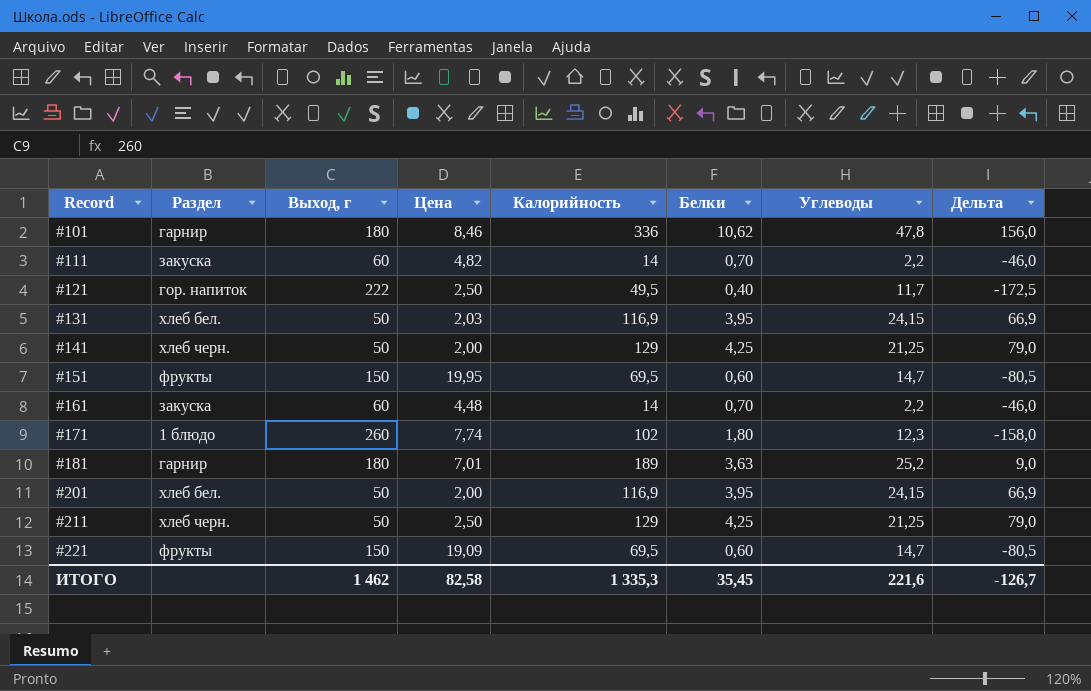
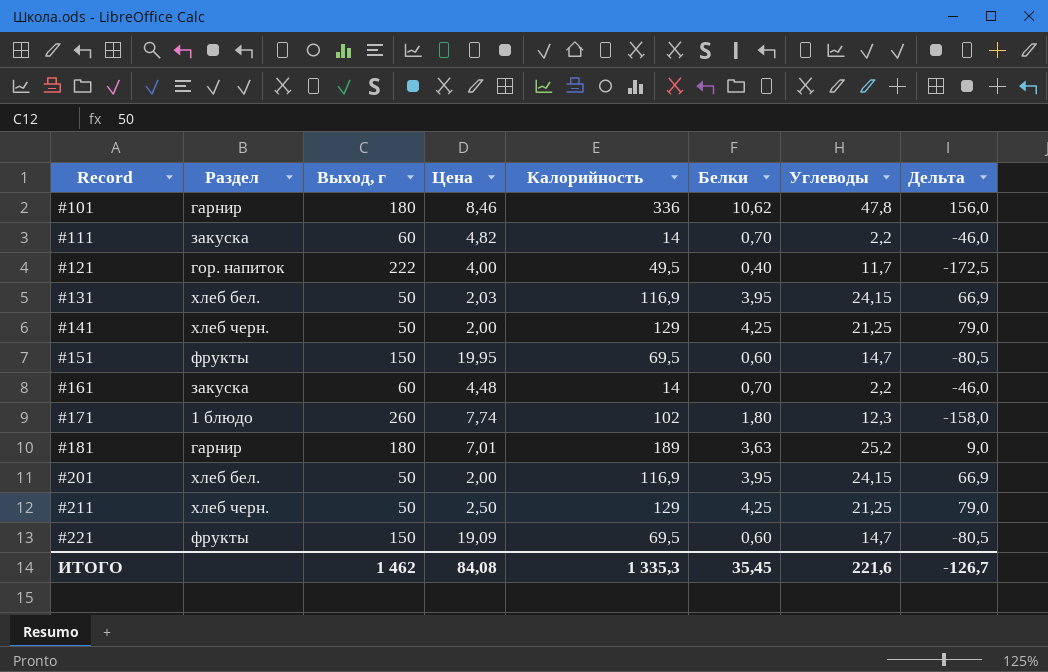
#121 | Цена: 2,50 -> 4,00
ИТОГО | Цена: 82,58 -> 84,08

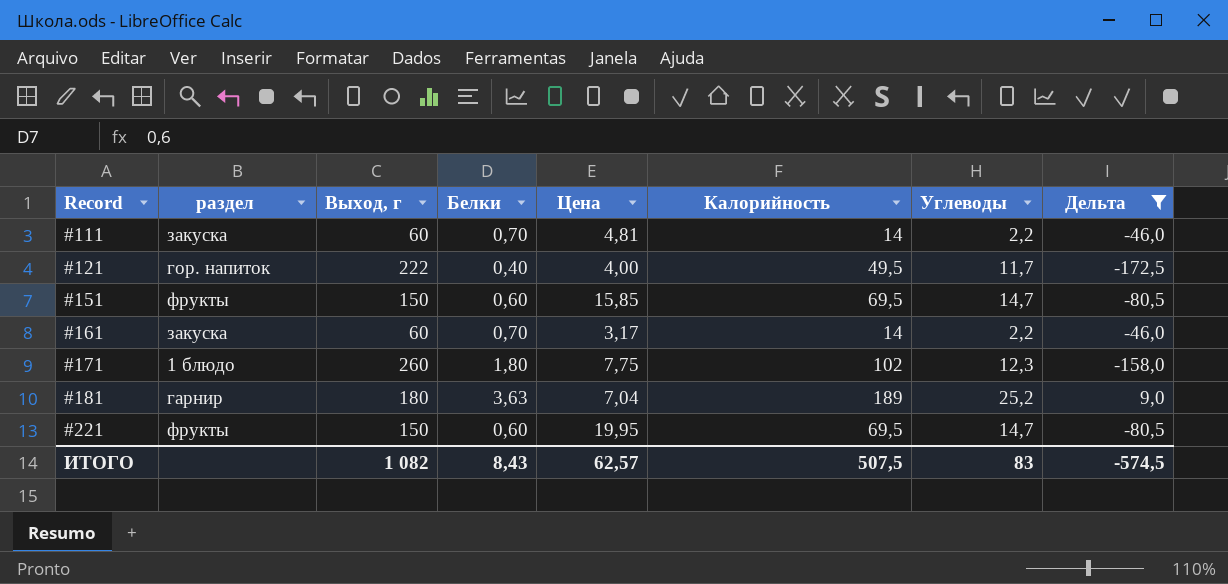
filter: none -> Дельта <= 9,0
column name: Раздел -> раздел
column Белки | position: 6 -> 4
#111 | Цена: 4,82 -> 4,81
#151 | Цена: 19,95 -> 15,85
#161 | Цена: 4,48 -> 3,17
#171 | Цена: 7,74 -> 7,75
#181 | Цена: 7,01 -> 7,04
#221 | Цена: 19,09 -> 19,95
ИТОГО | Выход, г: 1 462 -> 1 082
ИТОГО | Белки: 35,45 -> 8,43
ИТОГО | Цена: 84,08 -> 62,57
ИТОГО | Калорийность: 1 335,3 -> 507,5
ИТОГО | Углеводы: 221,6 -> 83
ИТОГО | Дельта: -126,7 -> -574,5

